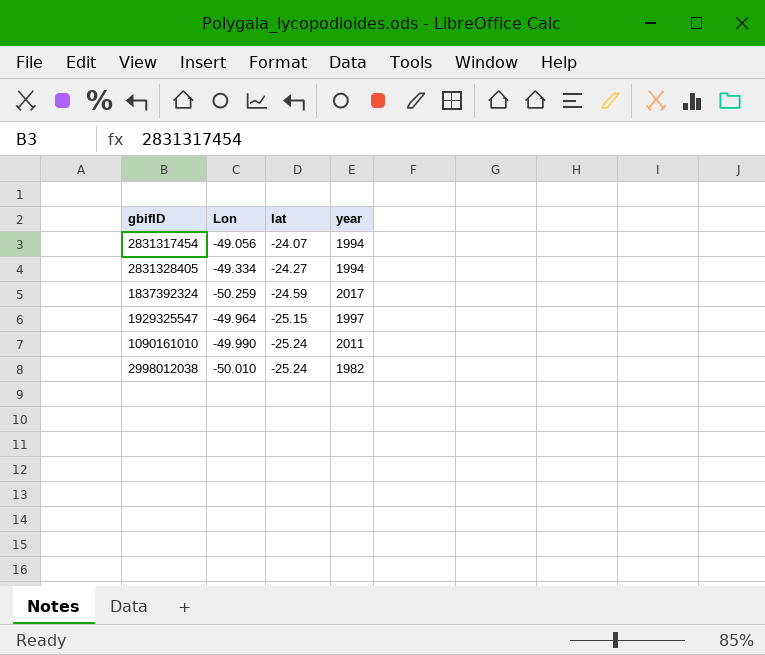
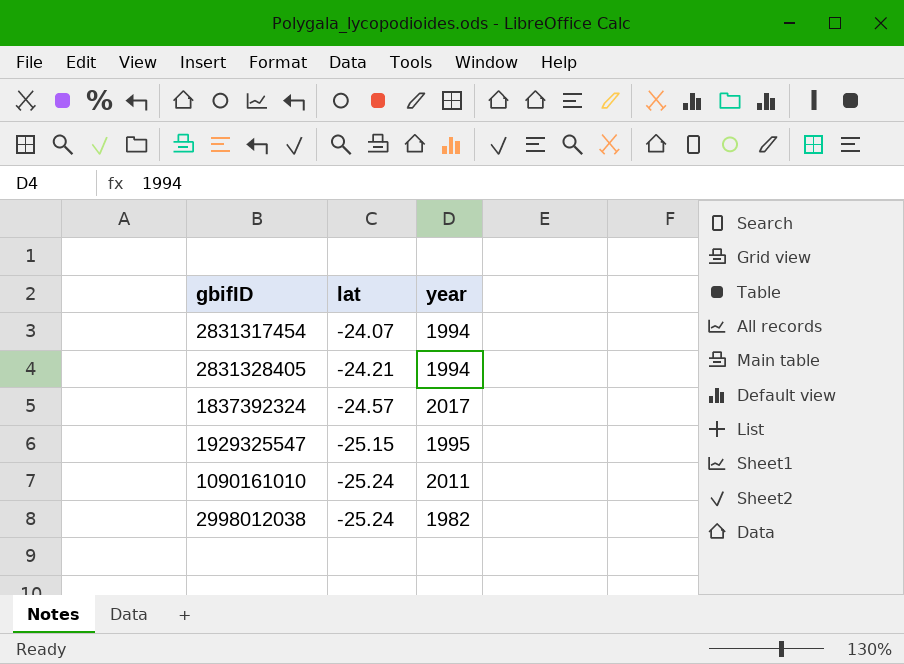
column Lon | position: 2 -> none
2831328405 | lat: -24.27 -> -24.21
1837392324 | lat: -24.59 -> -24.57
1929325547 | year: 1997 -> 1995

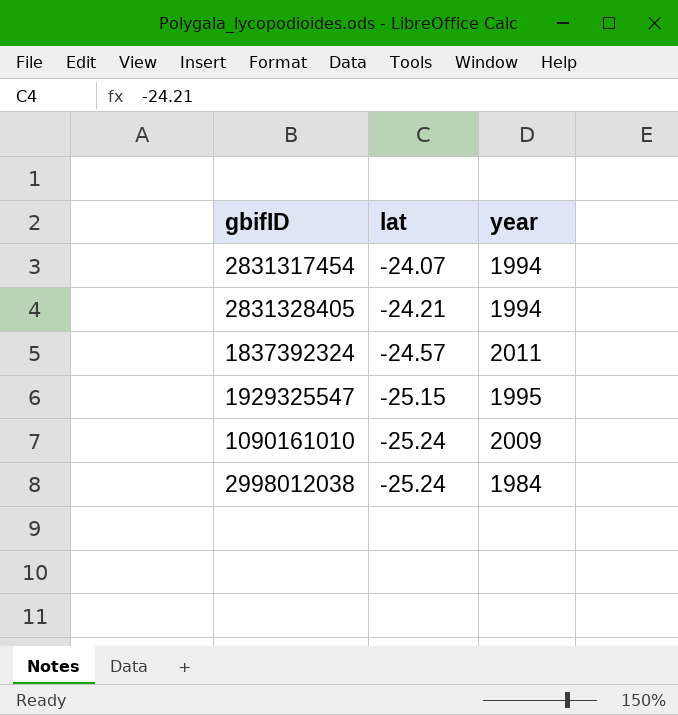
1837392324 | year: 2017 -> 2011
1090161010 | year: 2011 -> 2009
2998012038 | year: 1982 -> 1984

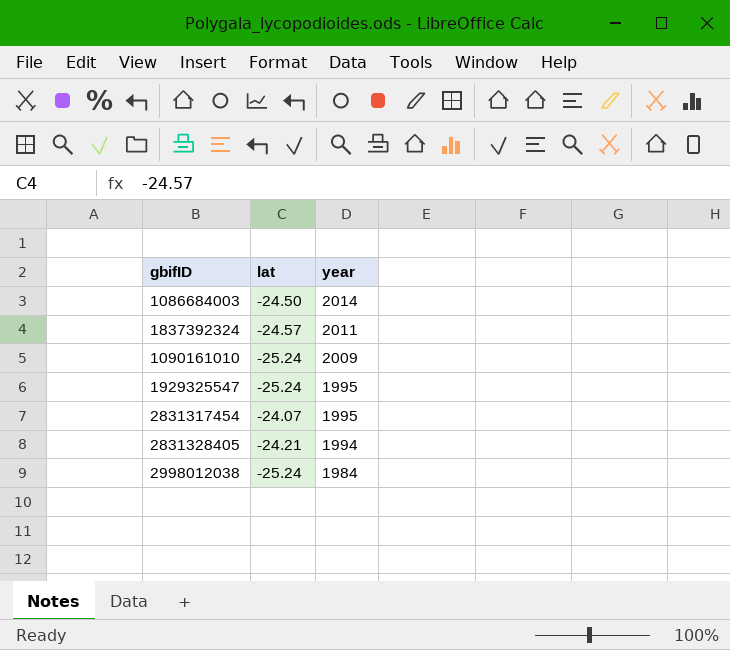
row order: lat descending -> year descending
row 1086684003: none -> -24.50 | 2014
1929325547 | lat: -25.15 -> -25.24
2831317454 | year: 1994 -> 1995

